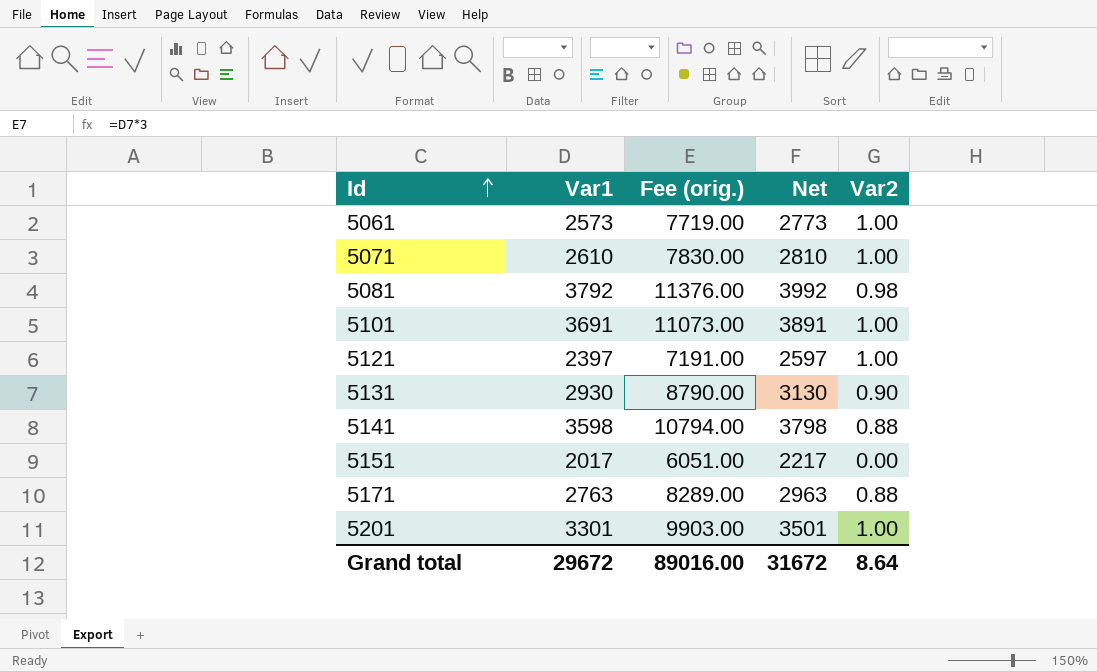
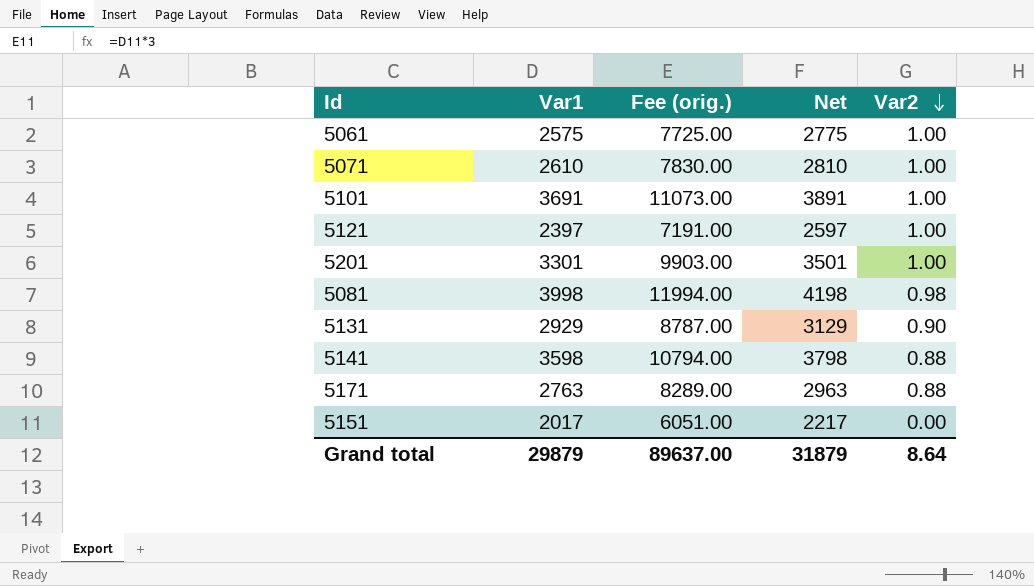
row order: Id ascending -> Var2 descending
5061 | Var1: 2573 -> 2575
5061 | Fee (orig.): 7719.00 -> 7725.00
5061 | Net: 2773 -> 2775
5081 | Var1: 3792 -> 3998
5081 | Fee (orig.): 11376.00 -> 11994.00
5081 | Net: 3992 -> 4198
5131 | Var1: 2930 -> 2929
5131 | Fee (orig.): 8790.00 -> 8787.00
5131 | Net: 3130 -> 3129
Grand total | Var1: 29672 -> 29879
Grand total | Fee (orig.): 89016.00 -> 89637.00
Grand total | Net: 31672 -> 31879

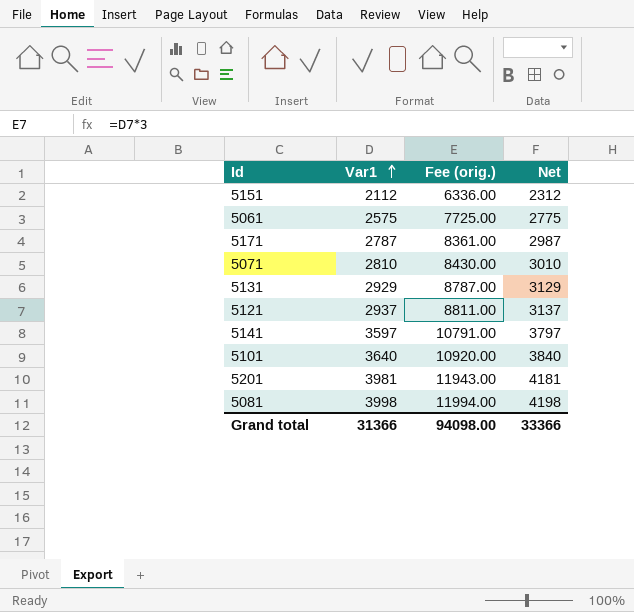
row order: Var2 descending -> Var1 ascending
column Var2 | position: 5 -> none
5151 | Var1: 2017 -> 2112
5151 | Fee (orig.): 6051.00 -> 6336.00
5151 | Net: 2217 -> 2312
5171 | Var1: 2763 -> 2787
5171 | Fee (orig.): 8289.00 -> 8361.00
5171 | Net: 2963 -> 2987
5071 | Var1: 2610 -> 2810
5071 | Fee (orig.): 7830.00 -> 8430.00
5071 | Net: 2810 -> 3010
5121 | Var1: 2397 -> 2937
5121 | Fee (orig.): 7191.00 -> 8811.00
5121 | Net: 2597 -> 3137
5141 | Var1: 3598 -> 3597
5141 | Fee (orig.): 10794.00 -> 10791.00
5141 | Net: 3798 -> 3797
5101 | Var1: 3691 -> 3640
5101 | Fee (orig.): 11073.00 -> 10920.00
5101 | Net: 3891 -> 3840
5201 | Var1: 3301 -> 3981
5201 | Fee (orig.): 9903.00 -> 11943.00
5201 | Net: 3501 -> 4181
Grand total | Var1: 29879 -> 31366
Grand total | Fee (orig.): 89637.00 -> 94098.00
Grand total | Net: 31879 -> 33366

